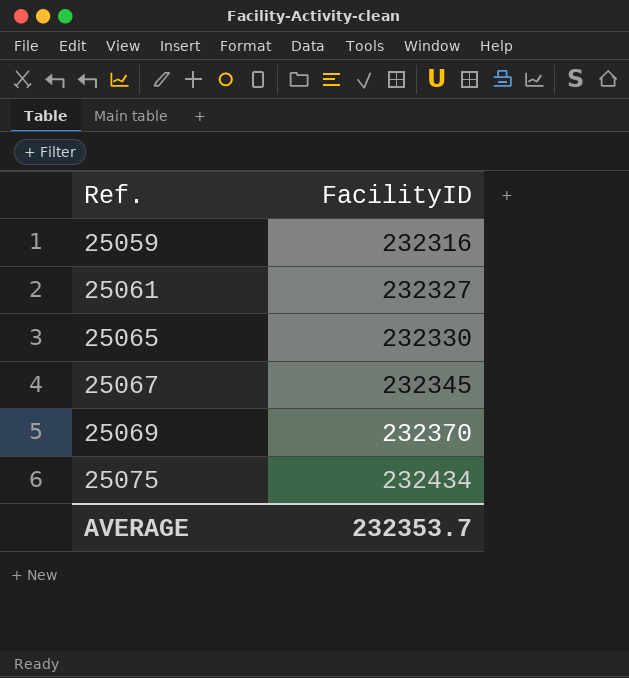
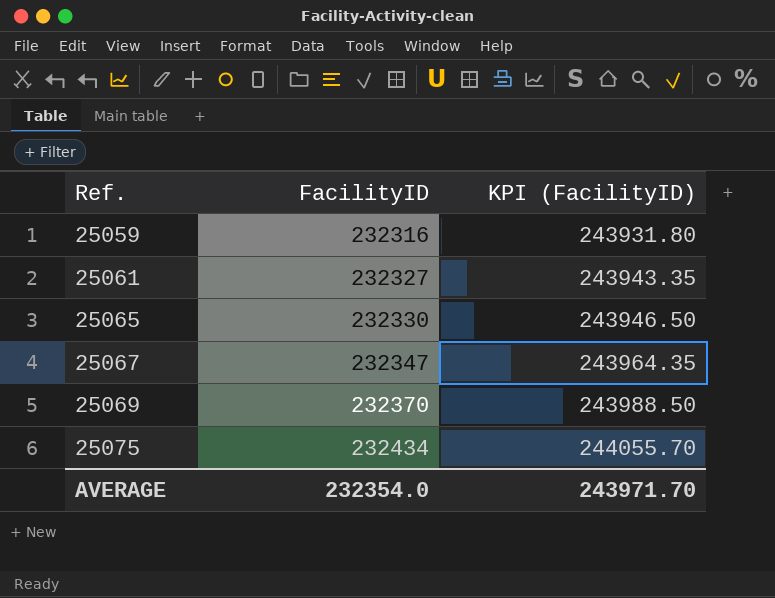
column KPI (FacilityID) | formula: none -> [FacilityID] * 1.05
25067 | FacilityID: 232345 -> 232347
AVERAGE | FacilityID: 232353.7 -> 232354.0

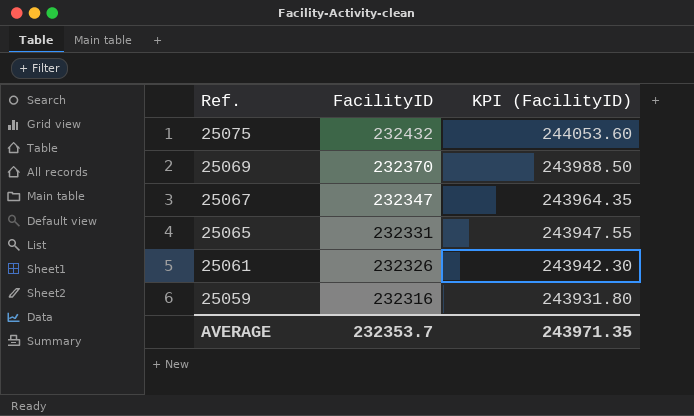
row order: Ref. ascending -> Ref. descending
25075 | FacilityID: 232434 -> 232432
25075 | KPI (FacilityID): 244055.70 -> 244053.60
25065 | FacilityID: 232330 -> 232331
25065 | KPI (FacilityID): 243946.50 -> 243947.55
25061 | FacilityID: 232327 -> 232326
25061 | KPI (FacilityID): 243943.35 -> 243942.30
AVERAGE | FacilityID: 232354.0 -> 232353.7
AVERAGE | KPI (FacilityID): 243971.70 -> 243971.35

